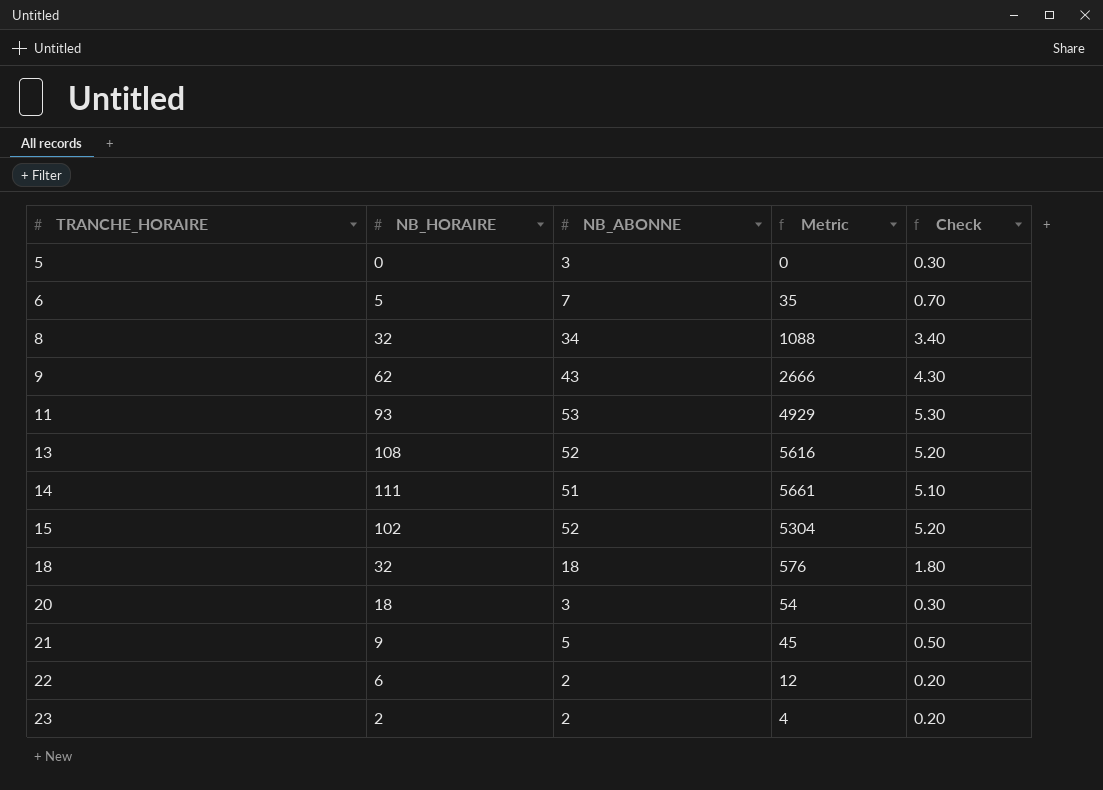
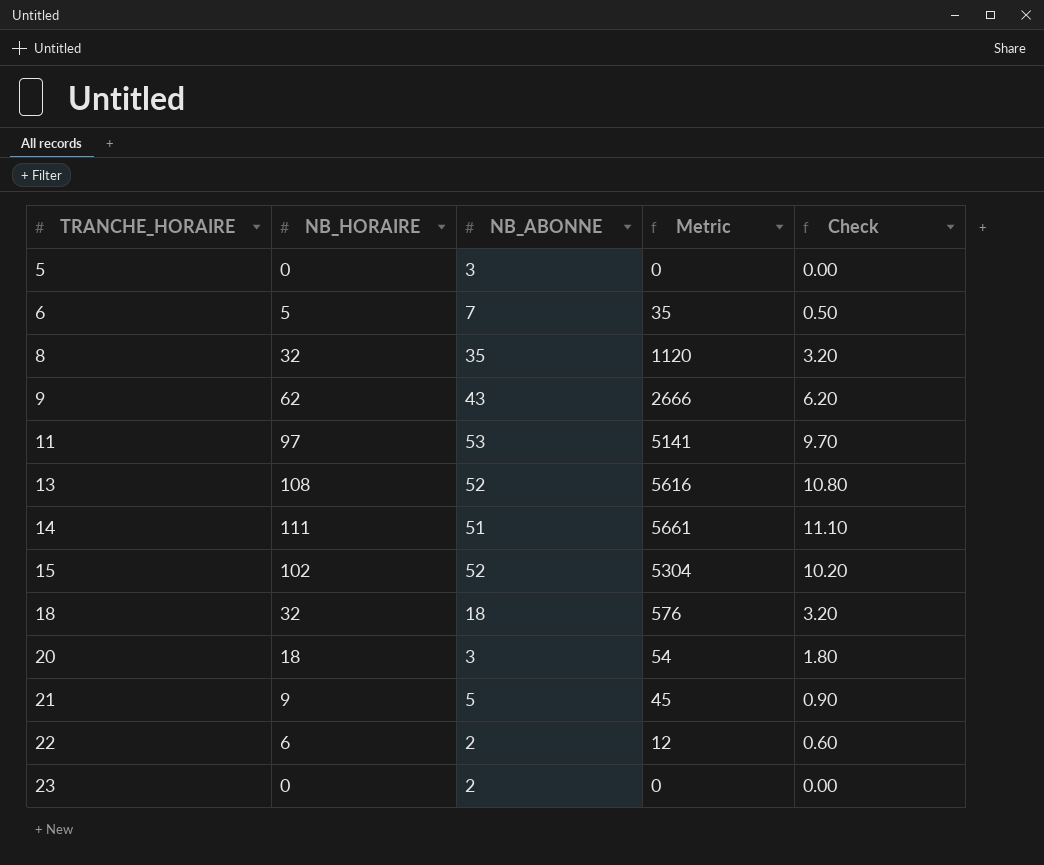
column Check | formula: [NB_ABONNE] * 0.1 -> [NB_HORAIRE] * 0.1
8 | NB_ABONNE: 34 -> 35
8 | Metric: 1088 -> 1120
11 | NB_HORAIRE: 93 -> 97
11 | Metric: 4929 -> 5141
23 | NB_HORAIRE: 2 -> 0
23 | Metric: 4 -> 0

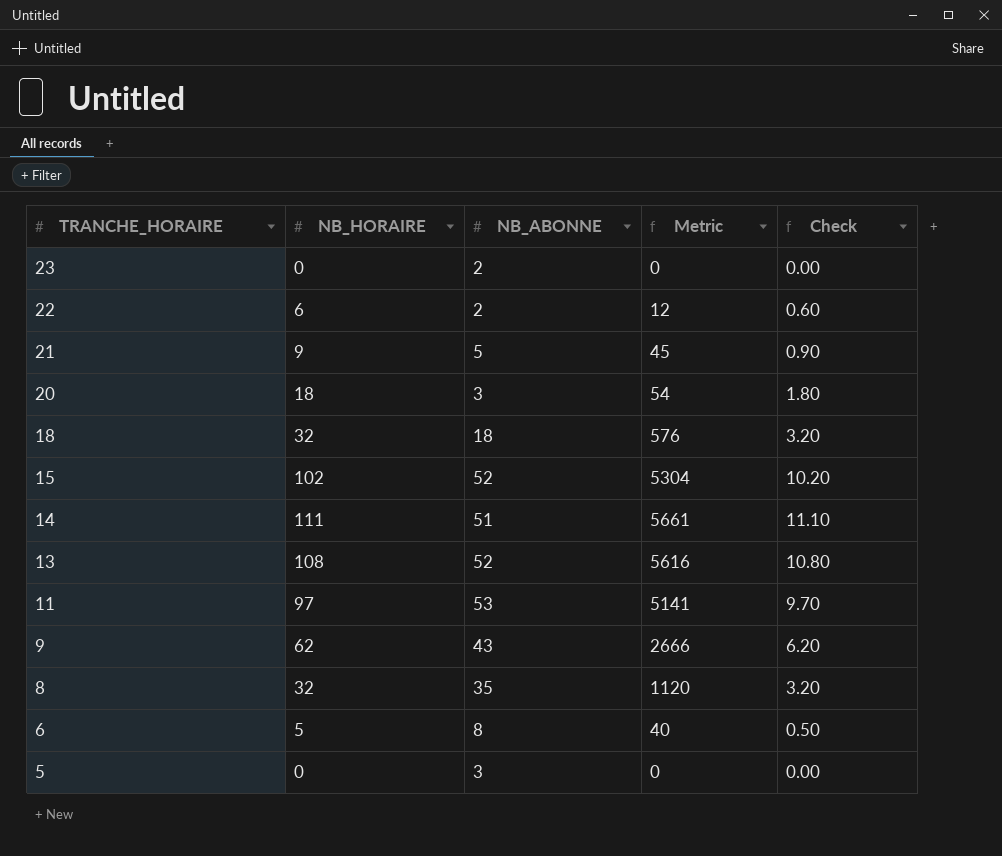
row order: TRANCHE_HORAIRE ascending -> TRANCHE_HORAIRE descending
6 | NB_ABONNE: 7 -> 8
6 | Metric: 35 -> 40

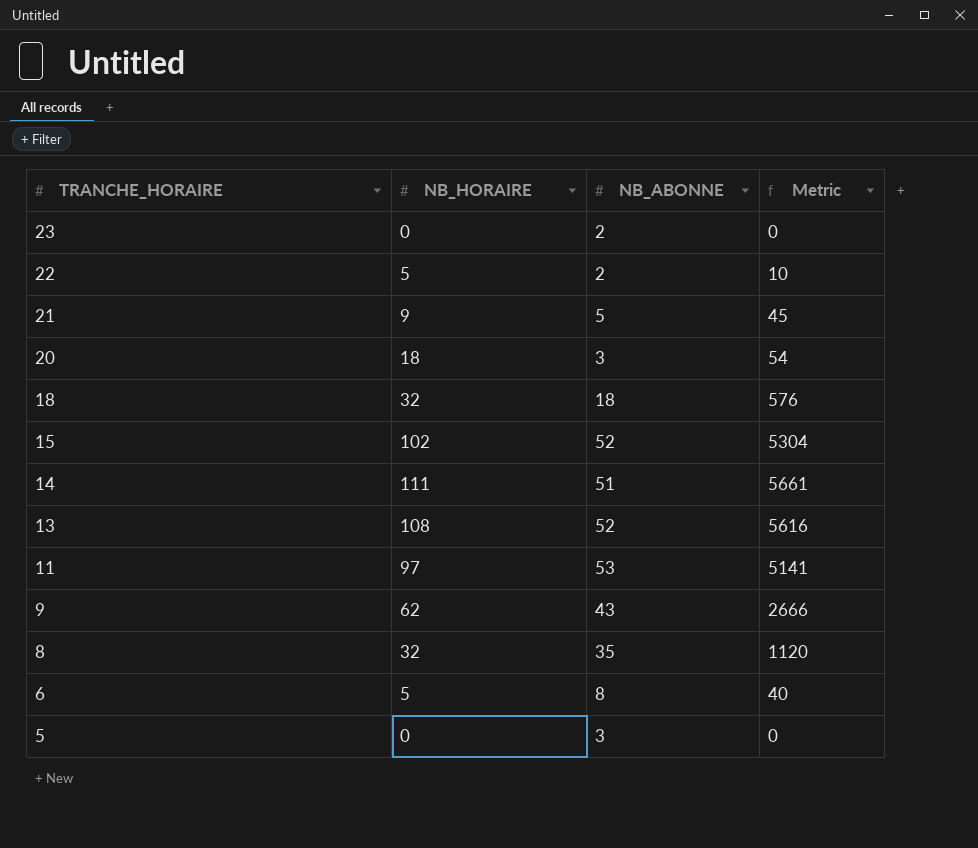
column Check | formula: [NB_HORAIRE] * 0.1 -> none
22 | NB_HORAIRE: 6 -> 5
22 | Metric: 12 -> 10

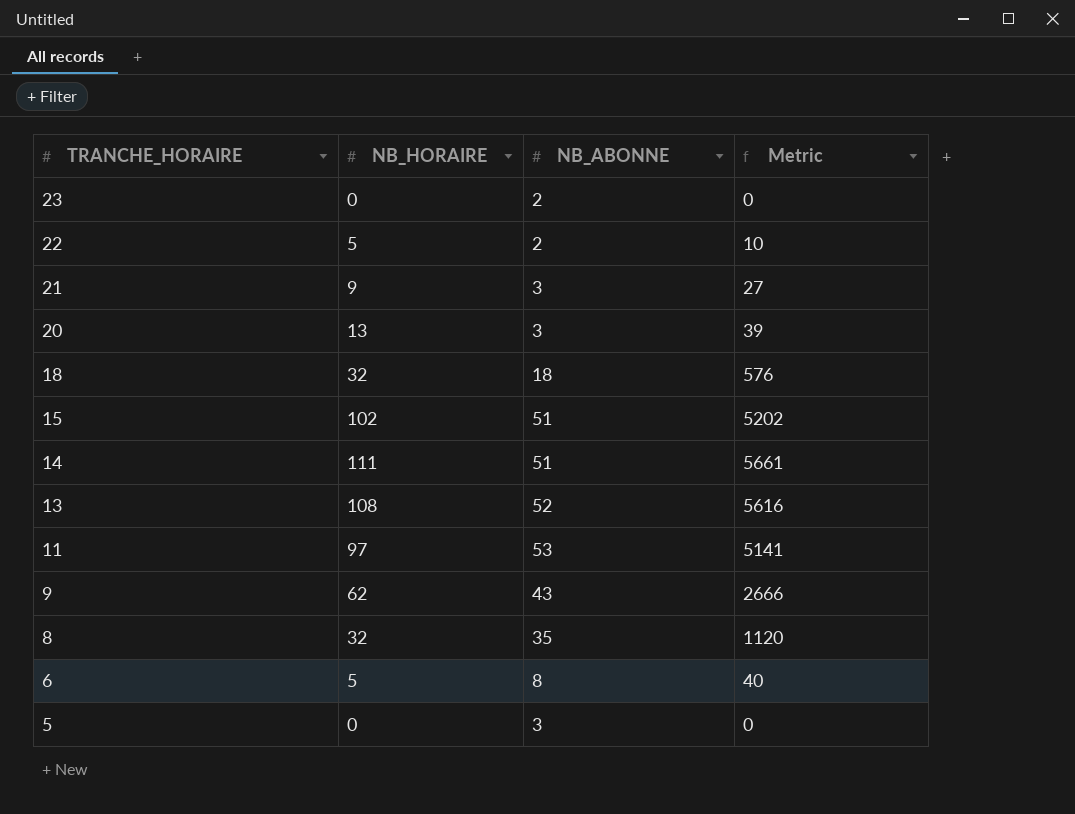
21 | NB_ABONNE: 5 -> 3
21 | Metric: 45 -> 27
20 | NB_HORAIRE: 18 -> 13
20 | Metric: 54 -> 39
15 | NB_ABONNE: 52 -> 51
15 | Metric: 5304 -> 5202

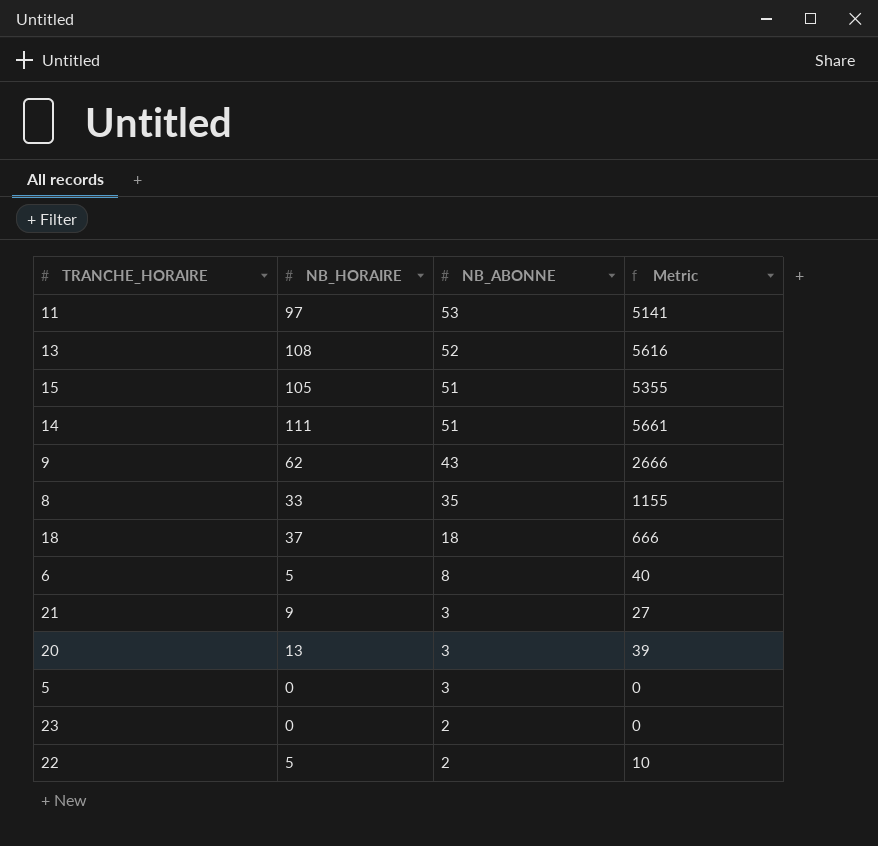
row order: TRANCHE_HORAIRE descending -> NB_ABONNE descending
15 | NB_HORAIRE: 102 -> 105
15 | Metric: 5202 -> 5355
8 | NB_HORAIRE: 32 -> 33
8 | Metric: 1120 -> 1155
18 | NB_HORAIRE: 32 -> 37
18 | Metric: 576 -> 666

